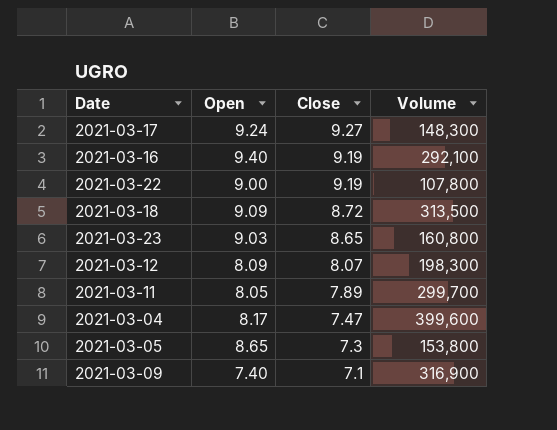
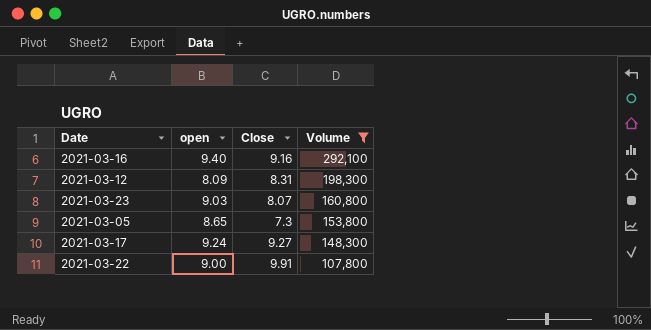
filter: none -> Volume <= 292,100
row order: Close descending -> Volume descending
column name: Open -> open
2021-03-16 | Close: 9.19 -> 9.16
2021-03-12 | Close: 8.07 -> 8.31
2021-03-23 | Close: 8.65 -> 8.07
2021-03-22 | Close: 9.19 -> 9.91

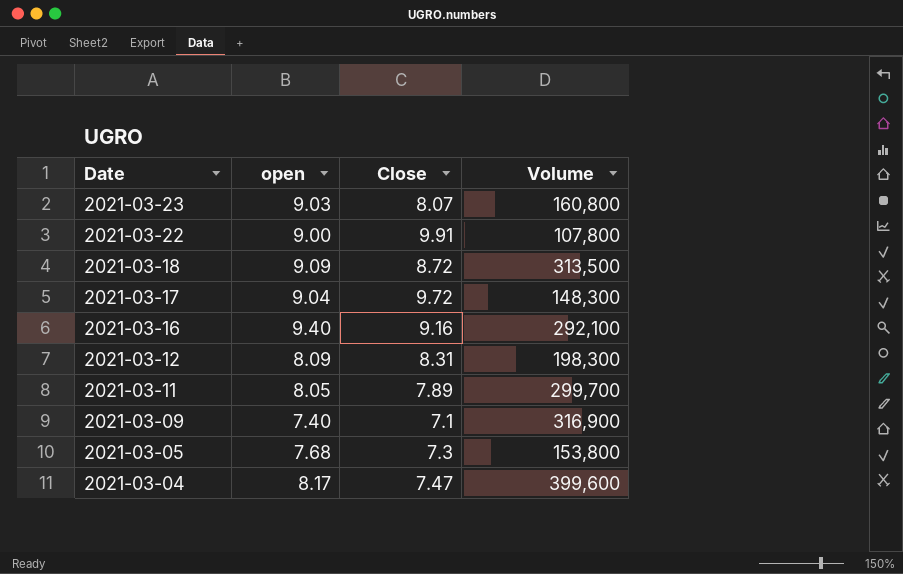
filter: Volume <= 292,100 -> none
row order: Volume descending -> Date descending
2021-03-17 | open: 9.24 -> 9.04
2021-03-17 | Close: 9.27 -> 9.72
2021-03-05 | open: 8.65 -> 7.68

